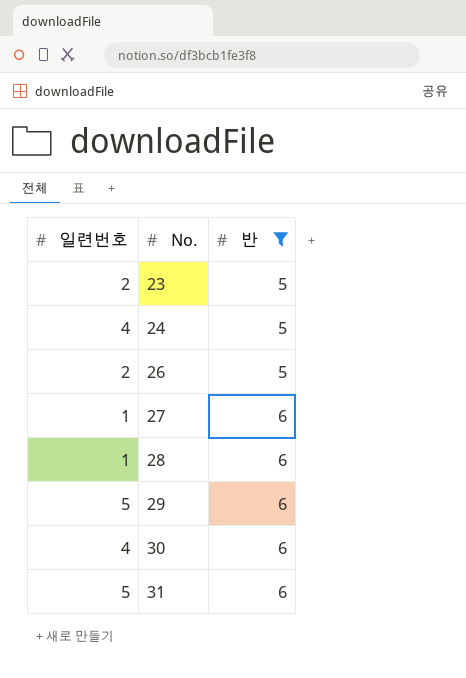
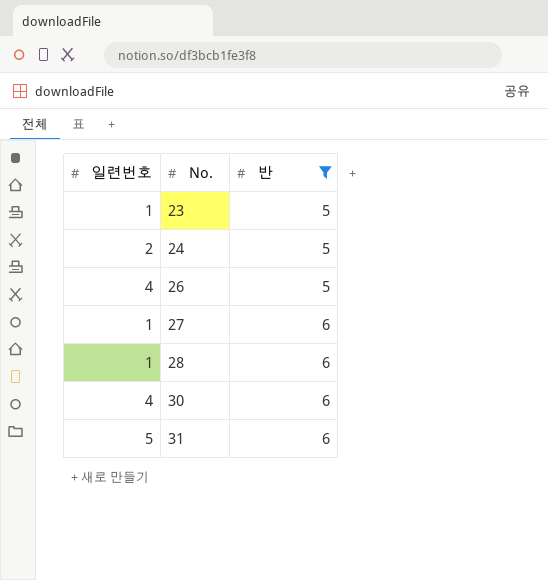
row 29: 5 | 6 -> none
23 | 일련번호: 2 -> 1
24 | 일련번호: 4 -> 2
26 | 일련번호: 2 -> 4

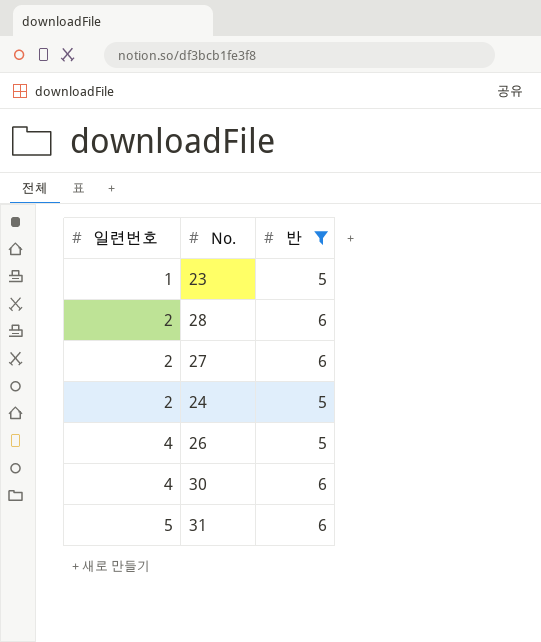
row order: No. ascending -> 일련번호 ascending
28 | 일련번호: 1 -> 2
27 | 일련번호: 1 -> 2

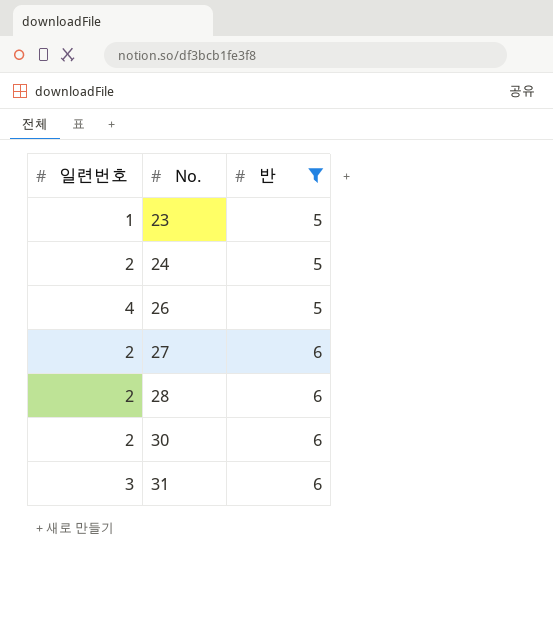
row order: 일련번호 ascending -> No. ascending
30 | 일련번호: 4 -> 2
31 | 일련번호: 5 -> 3

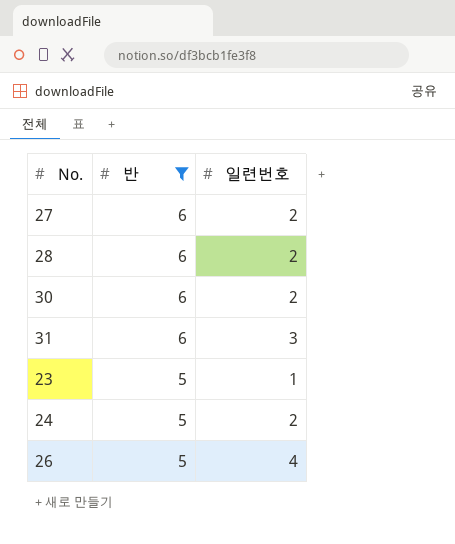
row order: No. ascending -> 반 descending
column 일련번호 | position: 1 -> 3

